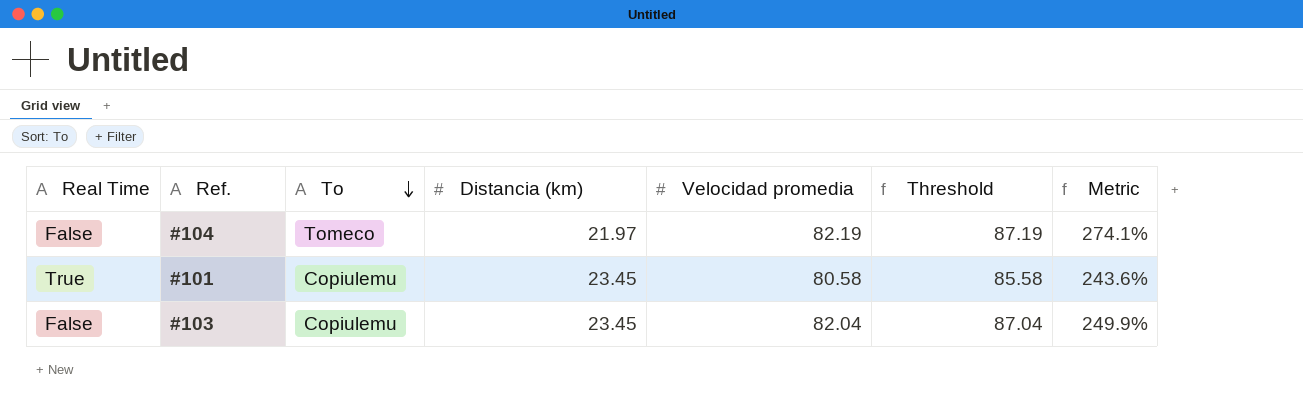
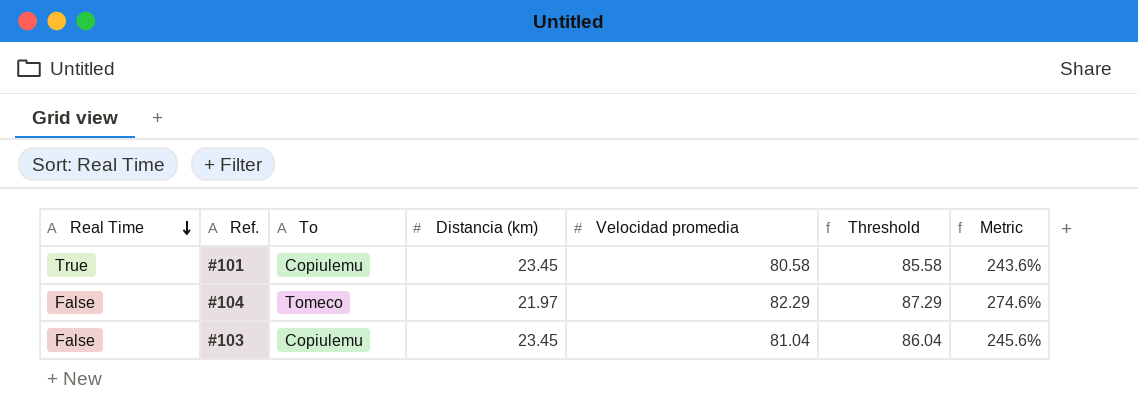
row order: To descending -> Real Time descending
#104 | Velocidad promedia: 82.19 -> 82.29
#104 | Threshold: 87.19 -> 87.29
#104 | Metric: 274.1% -> 274.6%
#103 | Velocidad promedia: 82.04 -> 81.04
#103 | Threshold: 87.04 -> 86.04
#103 | Metric: 249.9% -> 245.6%

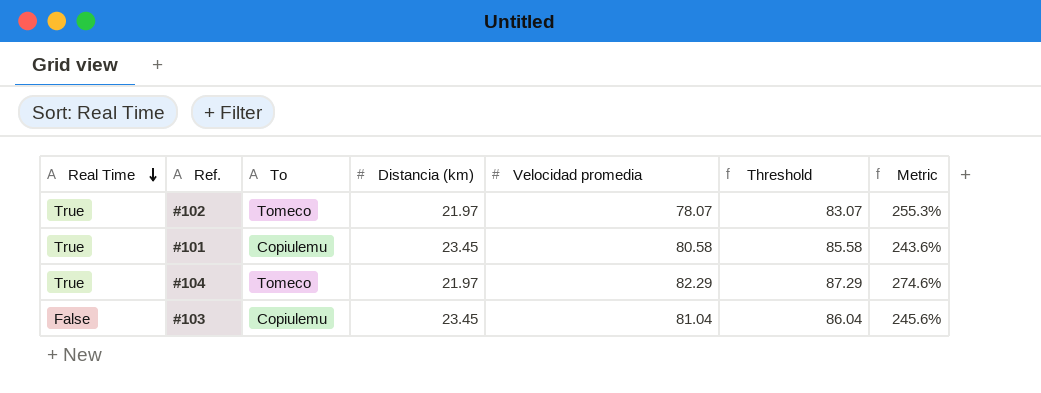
row #102: none -> True | Tomeco | 21.97 | 78.07 | 83.07 | 255.3%
#104 | Real Time: False -> True

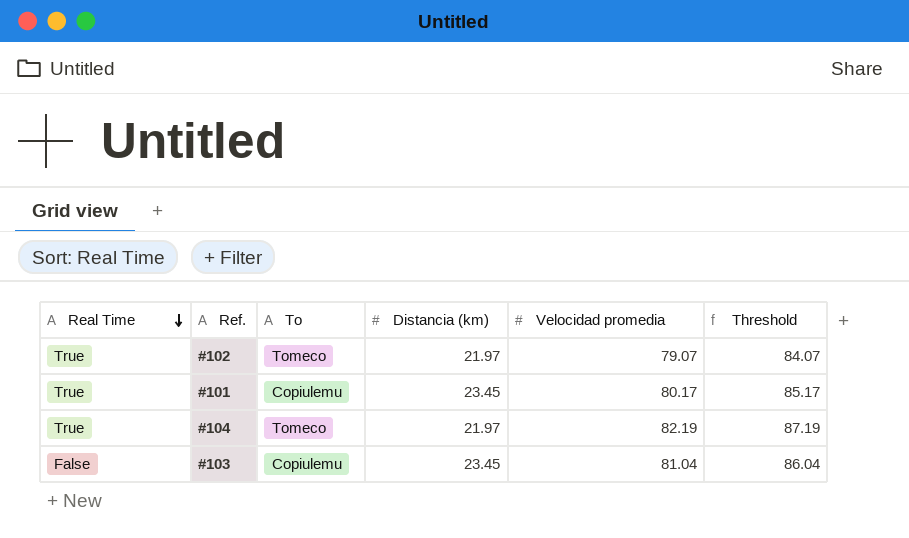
column Metric | formula: ([Velocidad promedia] - [Distancia (km)]) / [Distancia (km)] -> none
#102 | Velocidad promedia: 78.07 -> 79.07
#102 | Threshold: 83.07 -> 84.07
#101 | Velocidad promedia: 80.58 -> 80.17
#101 | Threshold: 85.58 -> 85.17
#104 | Velocidad promedia: 82.29 -> 82.19
#104 | Threshold: 87.29 -> 87.19

